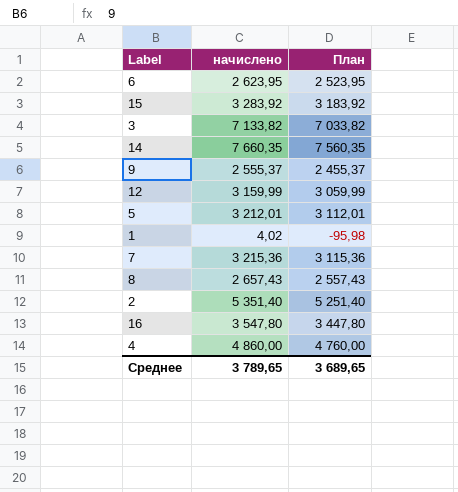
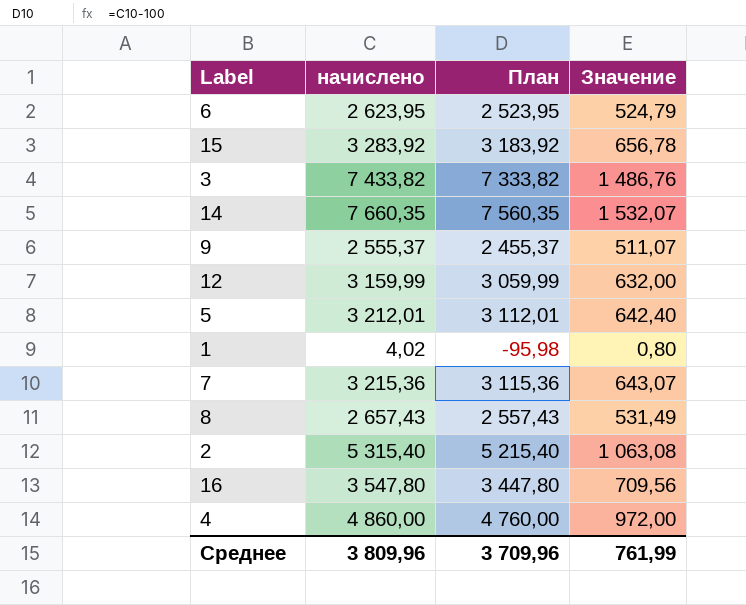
column Значение | formula: none -> [начислено] * 0,2
3 | начислено: 7 133,82 -> 7 433,82
3 | План: 7 033,82 -> 7 333,82
2 | начислено: 5 351,40 -> 5 315,40
2 | План: 5 251,40 -> 5 215,40
Среднее | начислено: 3 789,65 -> 3 809,96
Среднее | План: 3 689,65 -> 3 709,96

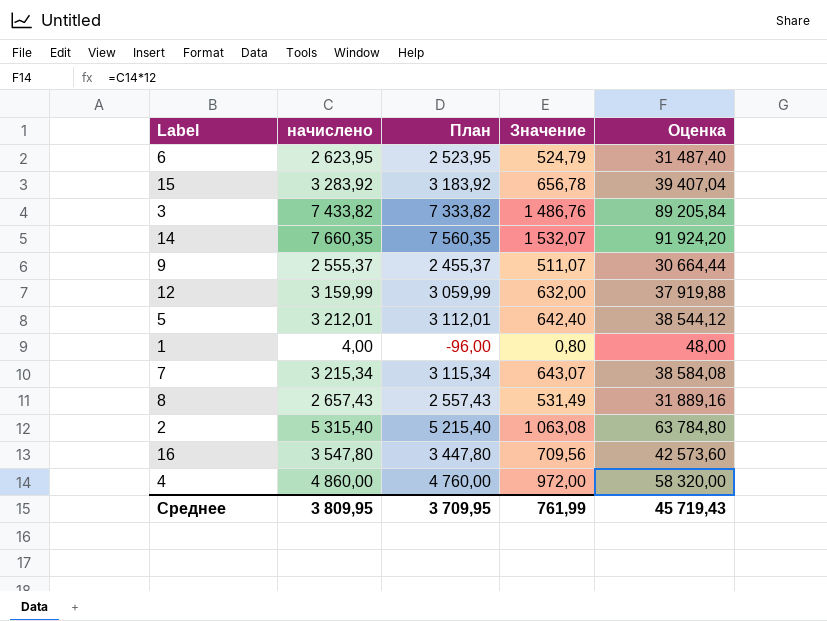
column Оценка | formula: none -> [начислено] * 12
1 | начислено: 4,02 -> 4,00
1 | План: -95,98 -> -96,00
7 | начислено: 3 215,36 -> 3 215,34
7 | План: 3 115,36 -> 3 115,34
Среднее | начислено: 3 809,96 -> 3 809,95
Среднее | План: 3 709,96 -> 3 709,95

